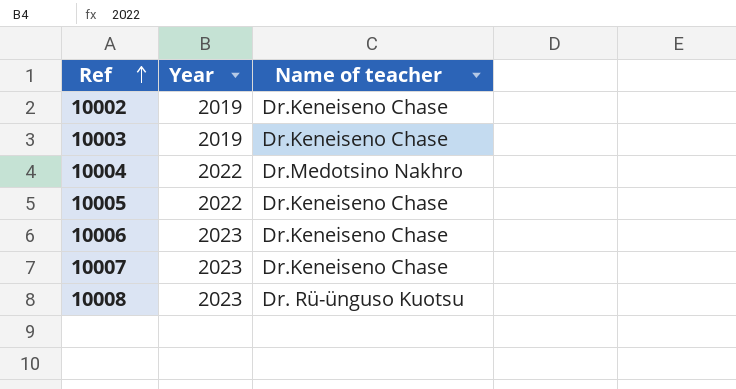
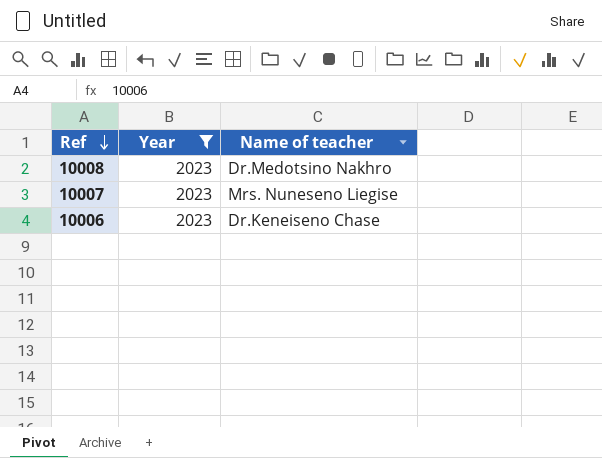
filter: none -> Year = 2023
row order: Ref ascending -> Ref descending
10008 | Name of teacher: Dr. Rü-ünguso Kuotsu -> Dr.Medotsino Nakhro
10007 | Name of teacher: Dr.Keneiseno Chase -> Mrs. Nuneseno Liegise

